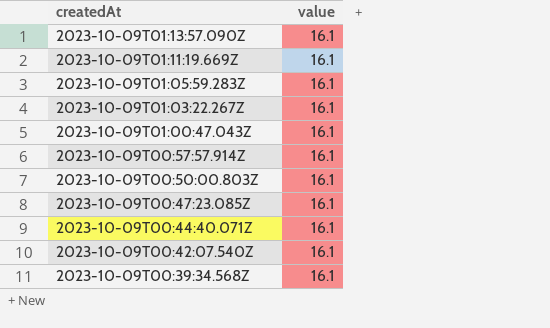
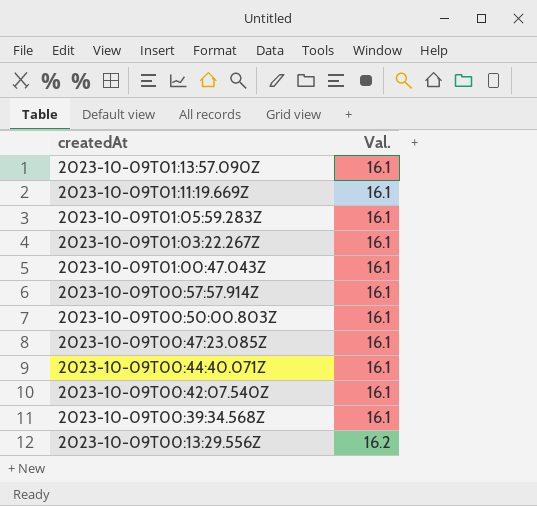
column name: value -> Val.
row 2023-10-09T00:13:29.556Z: none -> 16.2

